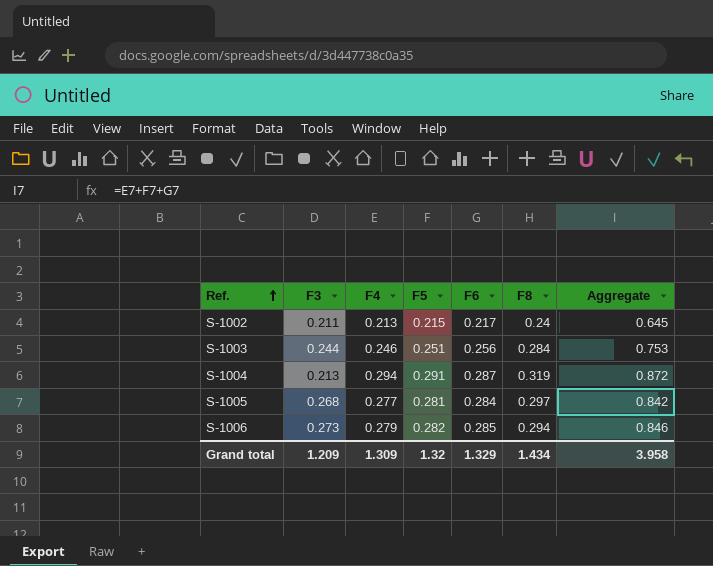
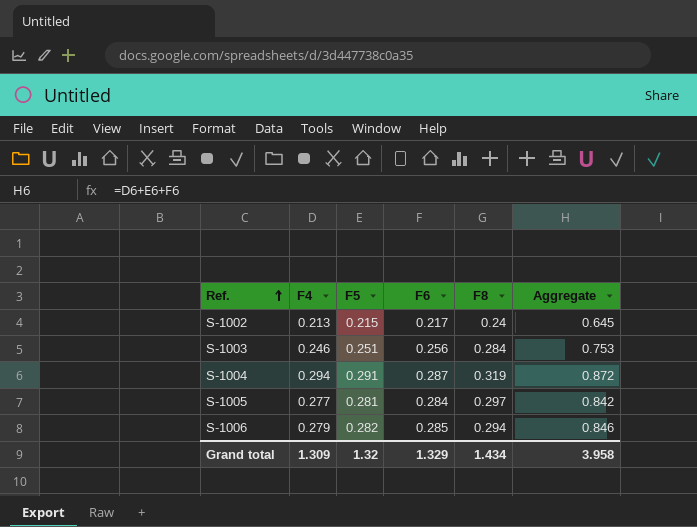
column F3 | position: 2 -> none

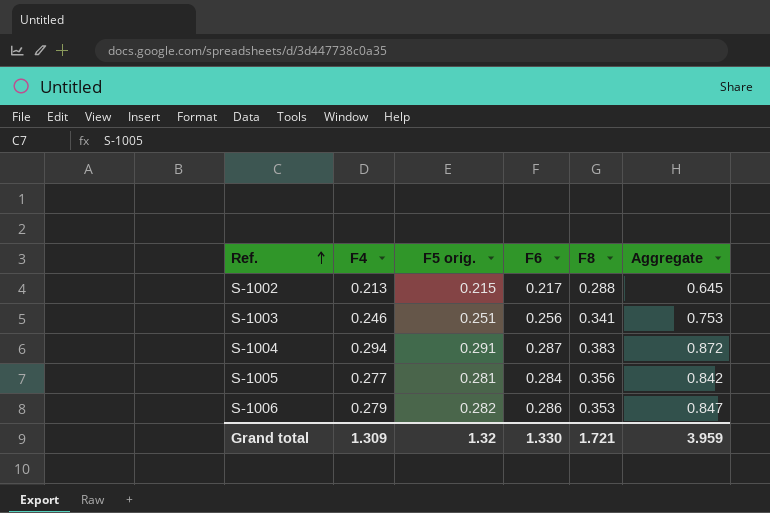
column name: F5 -> F5 orig.
S-1002 | F8: 0.24 -> 0.288
S-1003 | F8: 0.284 -> 0.341
S-1004 | F8: 0.319 -> 0.383
S-1005 | F8: 0.297 -> 0.356
S-1006 | F6: 0.285 -> 0.286
S-1006 | F8: 0.294 -> 0.353
S-1006 | Aggregate: 0.846 -> 0.847
Grand total | F6: 1.329 -> 1.330
Grand total | F8: 1.434 -> 1.721
Grand total | Aggregate: 3.958 -> 3.959

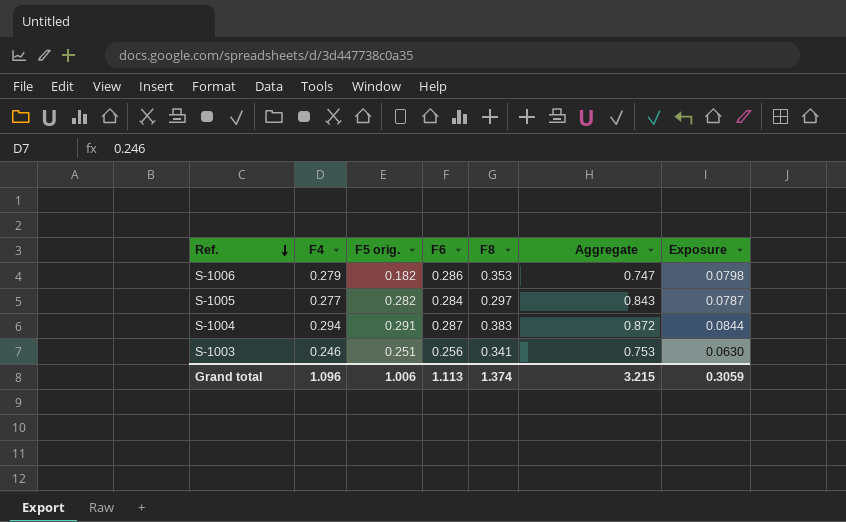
row order: Ref. ascending -> Ref. descending
column Exposure | formula: none -> [F4] * [F6]
row S-1002: 0.213 | 0.215 | 0.217 | 0.288 | 0.645 -> none
S-1006 | F5 orig.: 0.282 -> 0.182
S-1006 | Aggregate: 0.847 -> 0.747
S-1005 | F5 orig.: 0.281 -> 0.282
S-1005 | F8: 0.356 -> 0.297
S-1005 | Aggregate: 0.842 -> 0.843
Grand total | F4: 1.309 -> 1.096
Grand total | F5 orig.: 1.32 -> 1.006
Grand total | F6: 1.330 -> 1.113
Grand total | F8: 1.721 -> 1.374
Grand total | Aggregate: 3.959 -> 3.215

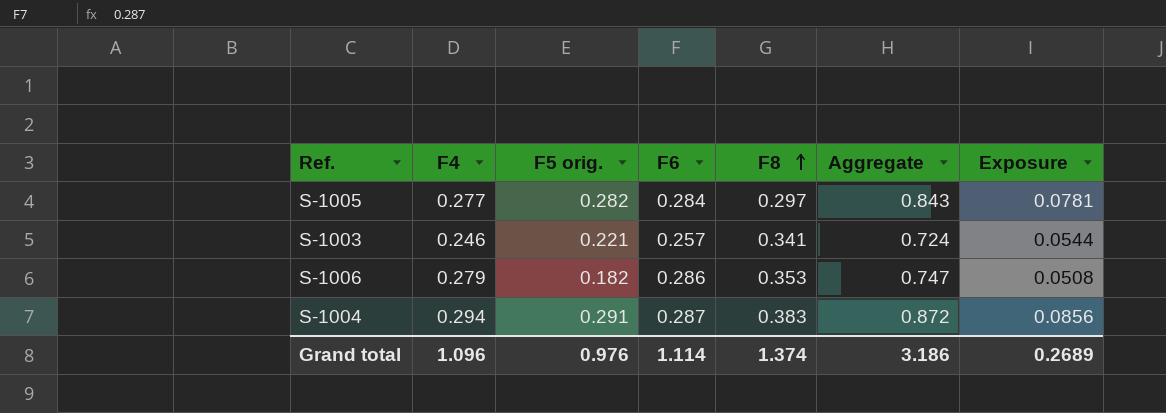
row order: Ref. descending -> F8 ascending
column Exposure | formula: [F4] * [F6] -> [F4] * [F5 orig.]
S-1003 | F5 orig.: 0.251 -> 0.221
S-1003 | F6: 0.256 -> 0.257
S-1003 | Aggregate: 0.753 -> 0.724
Grand total | F5 orig.: 1.006 -> 0.976
Grand total | F6: 1.113 -> 1.114
Grand total | Aggregate: 3.215 -> 3.186
Grand total | Exposure: 0.3059 -> 0.2689

